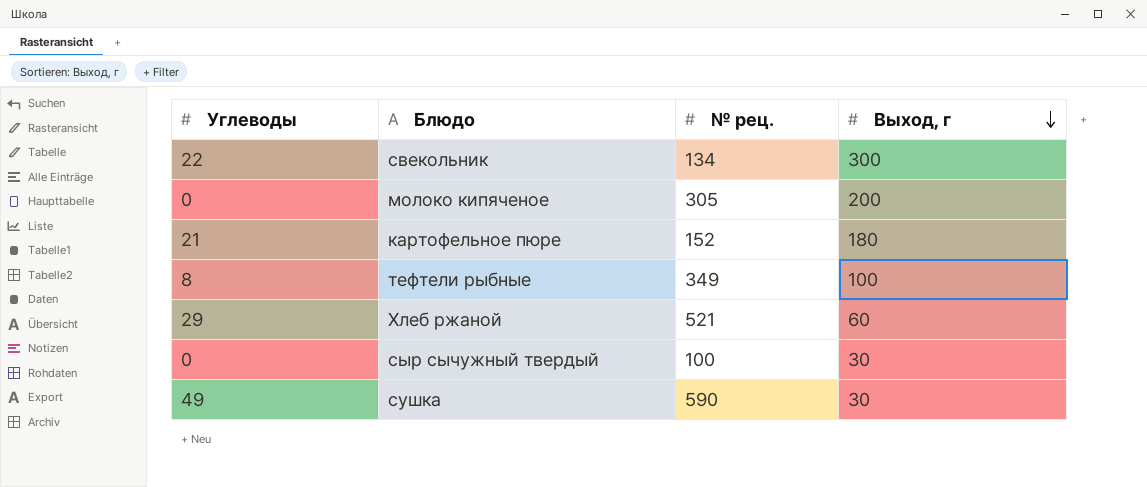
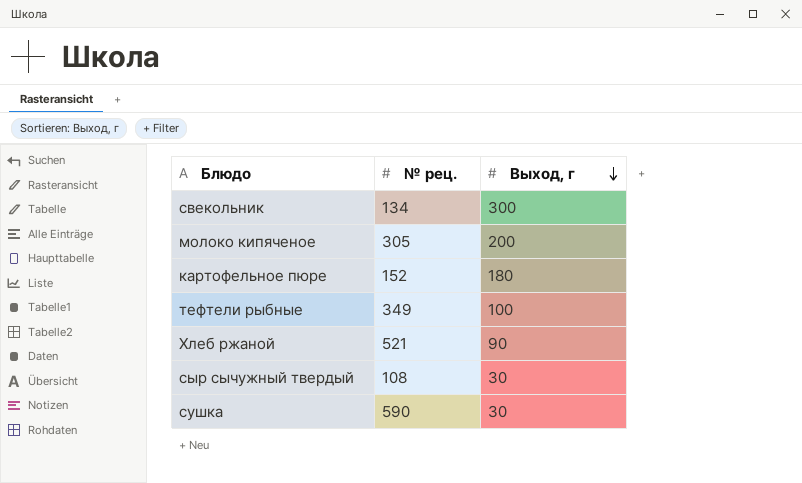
column Углеводы | position: 1 -> none
Хлеб ржаной | Выход, г: 60 -> 90
сыр сычужный твердый | № рец.: 100 -> 108

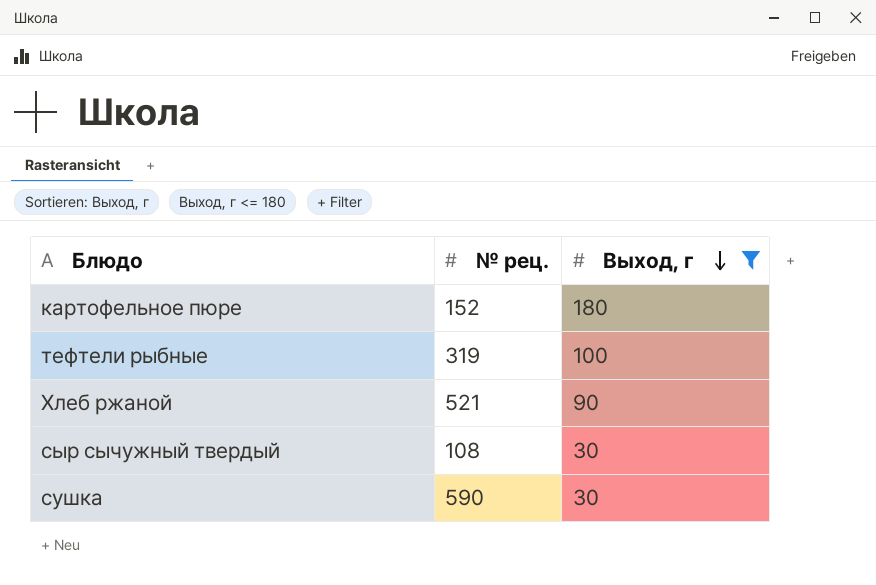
filter: none -> Выход, г <= 180
тефтели рыбные | № рец.: 349 -> 319

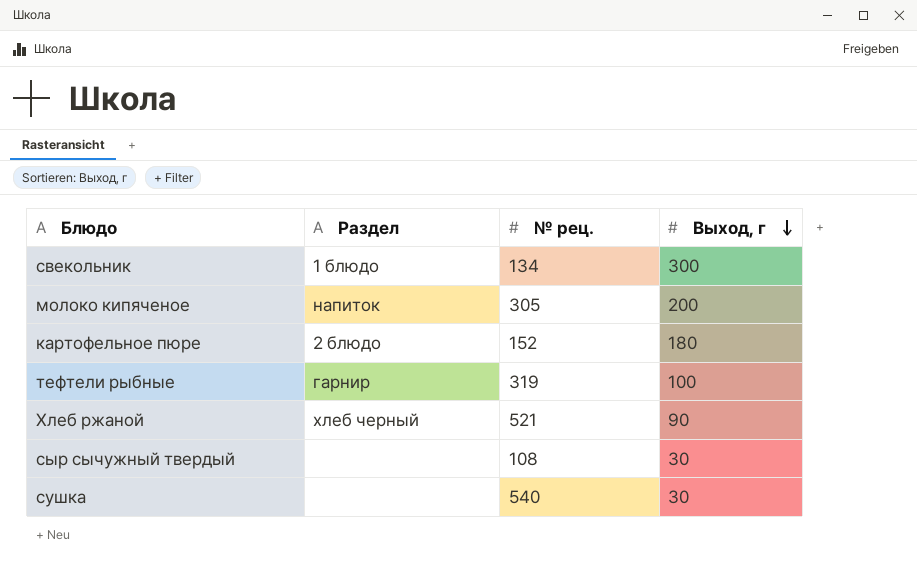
filter: Выход, г <= 180 -> none
column Раздел | position: none -> 2
сушка | № рец.: 590 -> 540

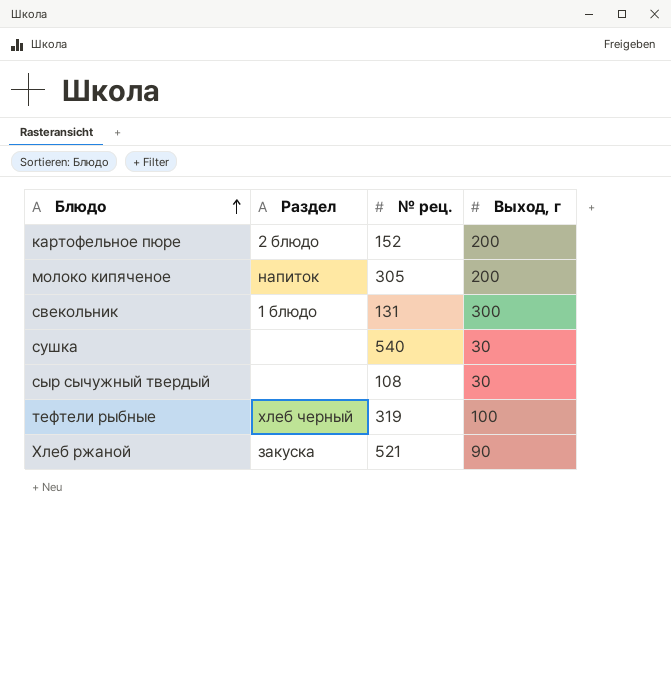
row order: Выход, г descending -> Блюдо ascending
картофельное пюре | Выход, г: 180 -> 200
свекольник | № рец.: 134 -> 131
тефтели рыбные | Раздел: гарнир -> хлеб черный
Хлеб ржаной | Раздел: хлеб черный -> закуска

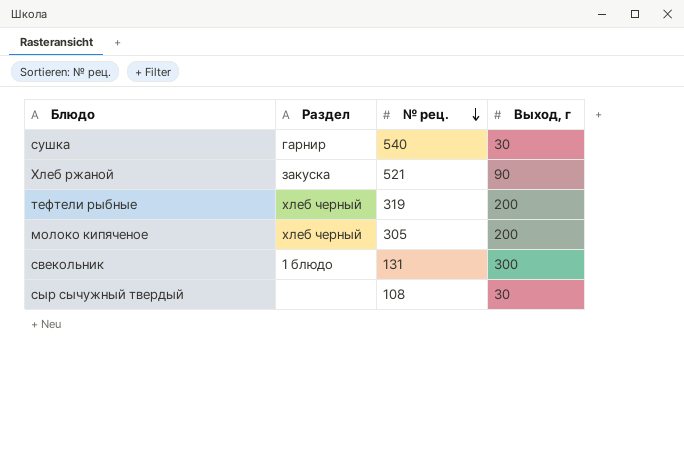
row order: Блюдо ascending -> № рец. descending
row картофельное пюре: 2 блюдо | 152 | 200 -> none
сушка | Раздел: none -> гарнир
тефтели рыбные | Выход, г: 100 -> 200
молоко кипяченое | Раздел: напиток -> хлеб черный

